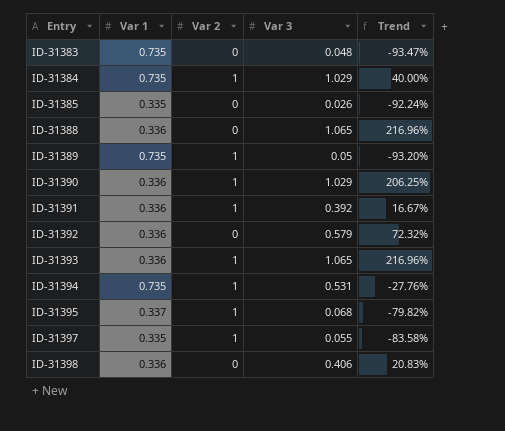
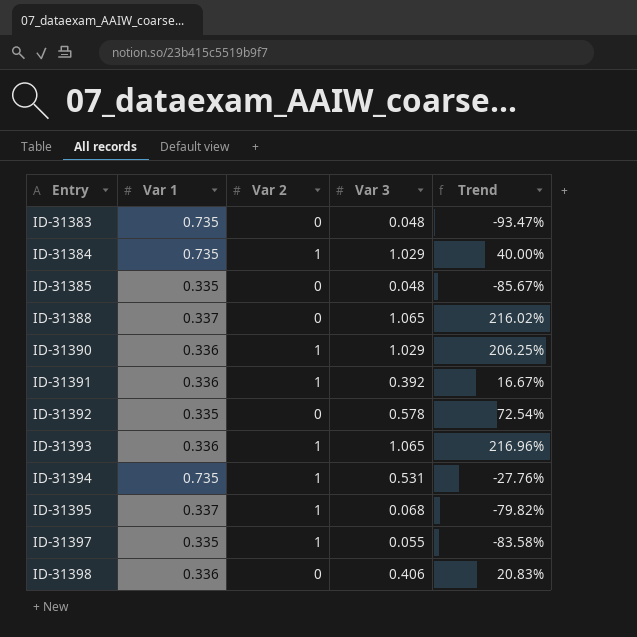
row ID-31389: 0.735 | 1 | 0.05 | -93.20% -> none
ID-31385 | Var 3: 0.026 -> 0.048
ID-31385 | Trend: -92.24% -> -85.67%
ID-31388 | Var 1: 0.336 -> 0.337
ID-31388 | Trend: 216.96% -> 216.02%
ID-31392 | Var 1: 0.336 -> 0.335
ID-31392 | Var 3: 0.579 -> 0.578
ID-31392 | Trend: 72.32% -> 72.54%

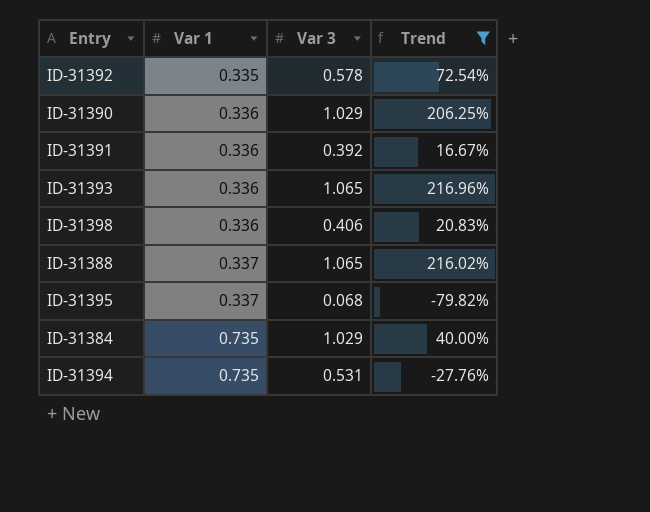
filter: none -> Trend >= -79.82%
row order: Entry ascending -> Var 1 ascending
column Var 2 | position: 3 -> none

